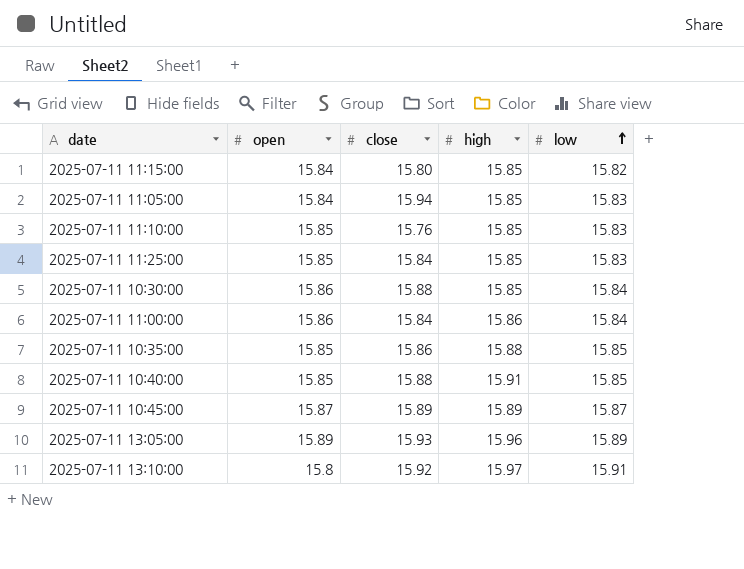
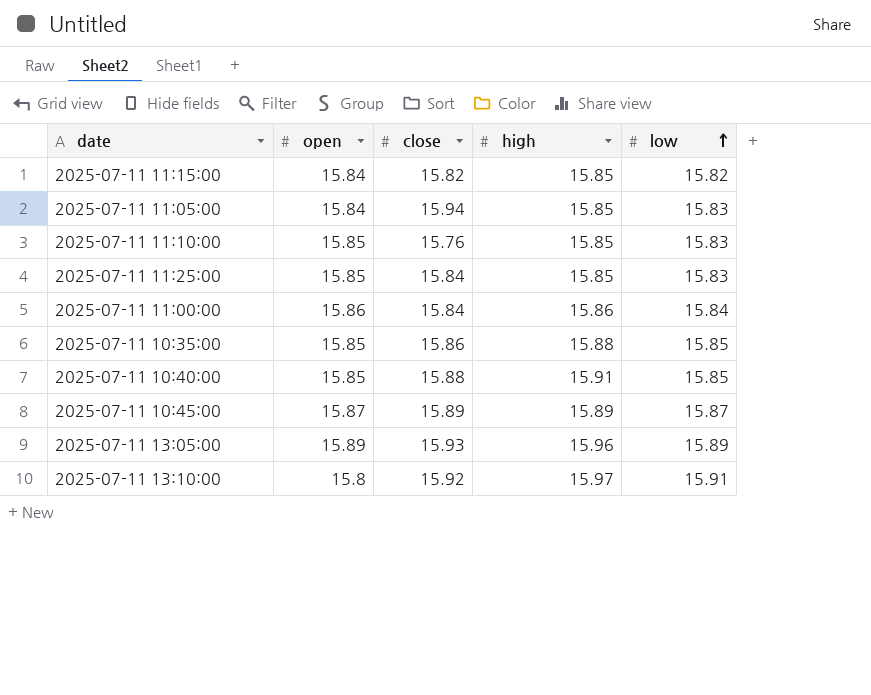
row 2025-07-11 10:30:00: 15.86 | 15.88 | 15.85 | 15.84 -> none
2025-07-11 11:15:00 | close: 15.80 -> 15.82

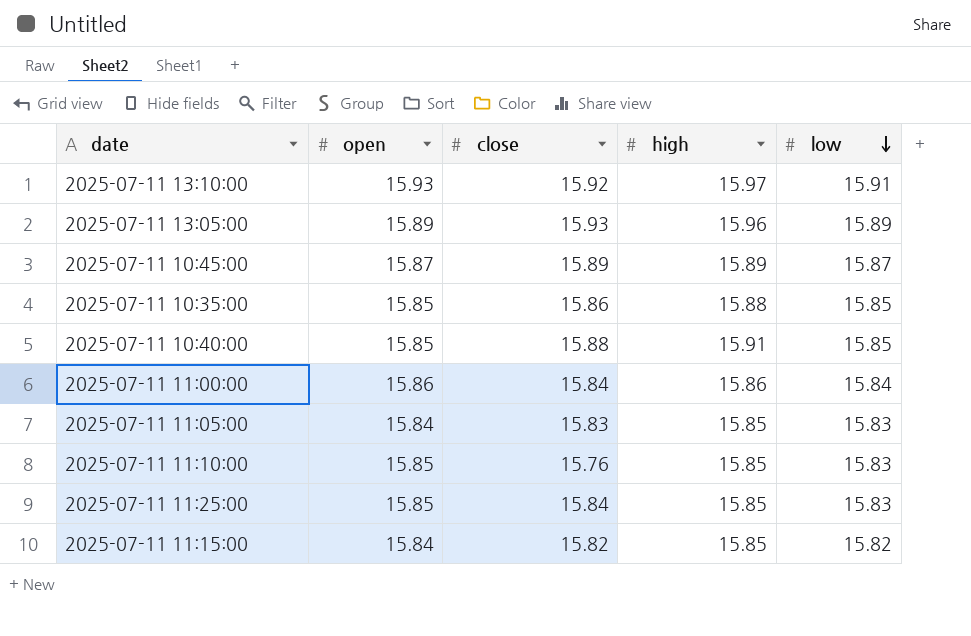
row order: low ascending -> low descending
2025-07-11 13:10:00 | open: 15.8 -> 15.93
2025-07-11 11:05:00 | close: 15.94 -> 15.83

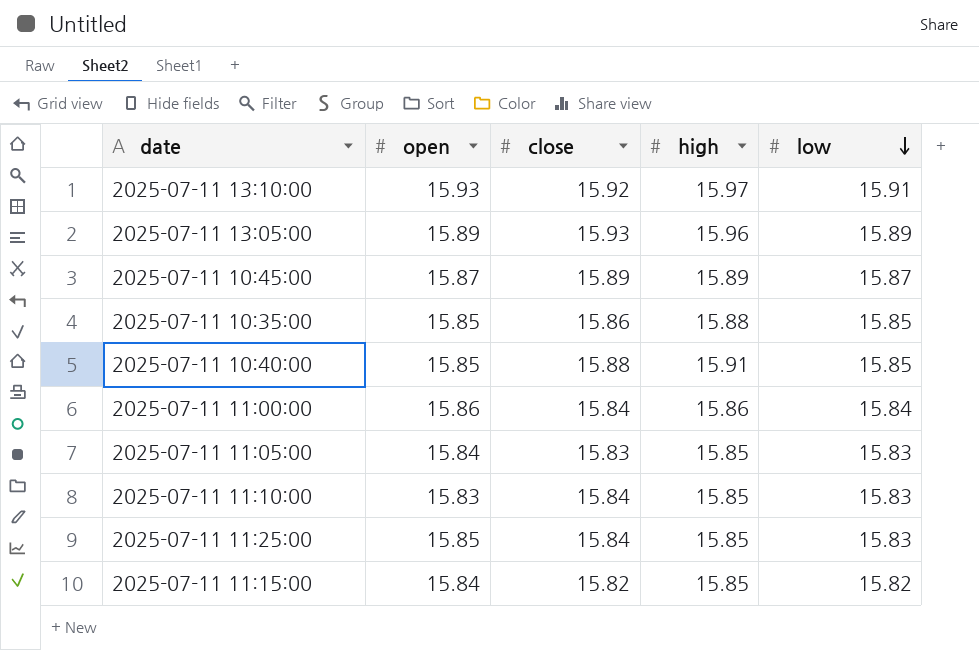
2025-07-11 11:10:00 | open: 15.85 -> 15.83
2025-07-11 11:10:00 | close: 15.76 -> 15.84

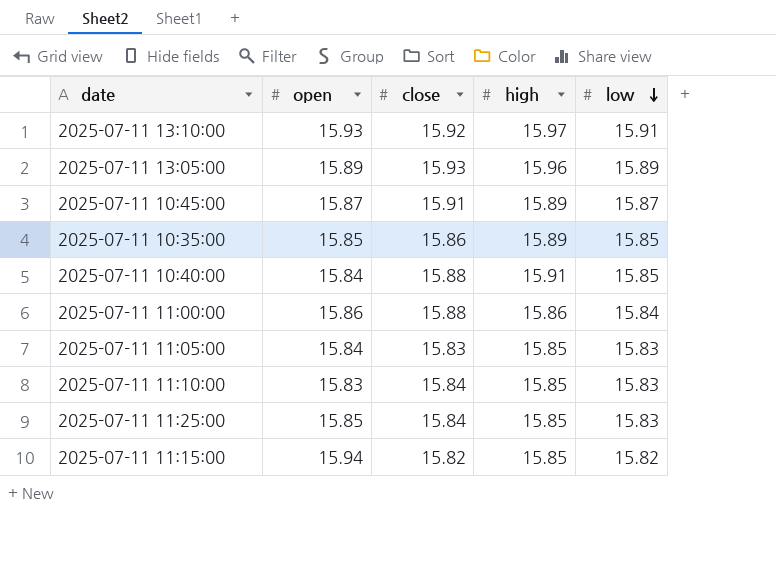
2025-07-11 10:45:00 | close: 15.89 -> 15.91
2025-07-11 10:35:00 | high: 15.88 -> 15.89
2025-07-11 10:40:00 | open: 15.85 -> 15.84
2025-07-11 11:00:00 | close: 15.84 -> 15.88
2025-07-11 11:15:00 | open: 15.84 -> 15.94

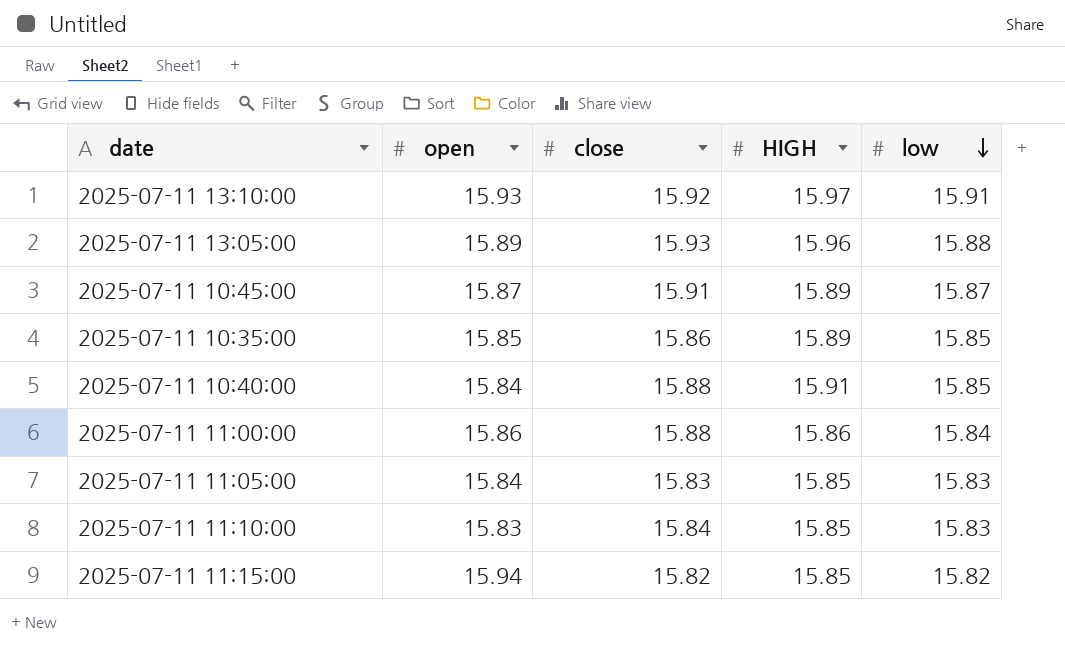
column name: high -> HIGH
row 2025-07-11 11:25:00: 15.85 | 15.84 | 15.85 | 15.83 -> none
2025-07-11 13:05:00 | low: 15.89 -> 15.88

